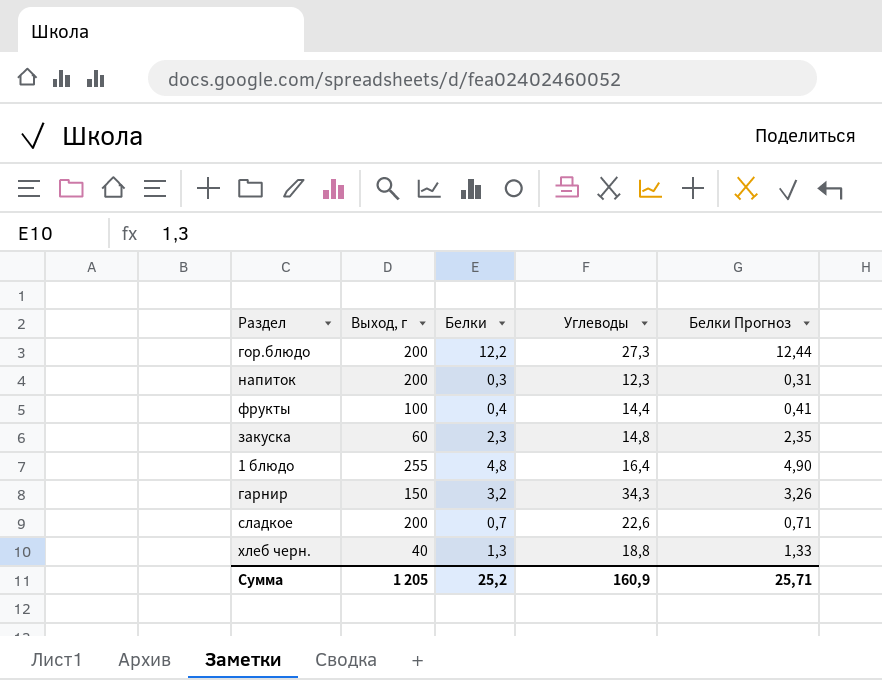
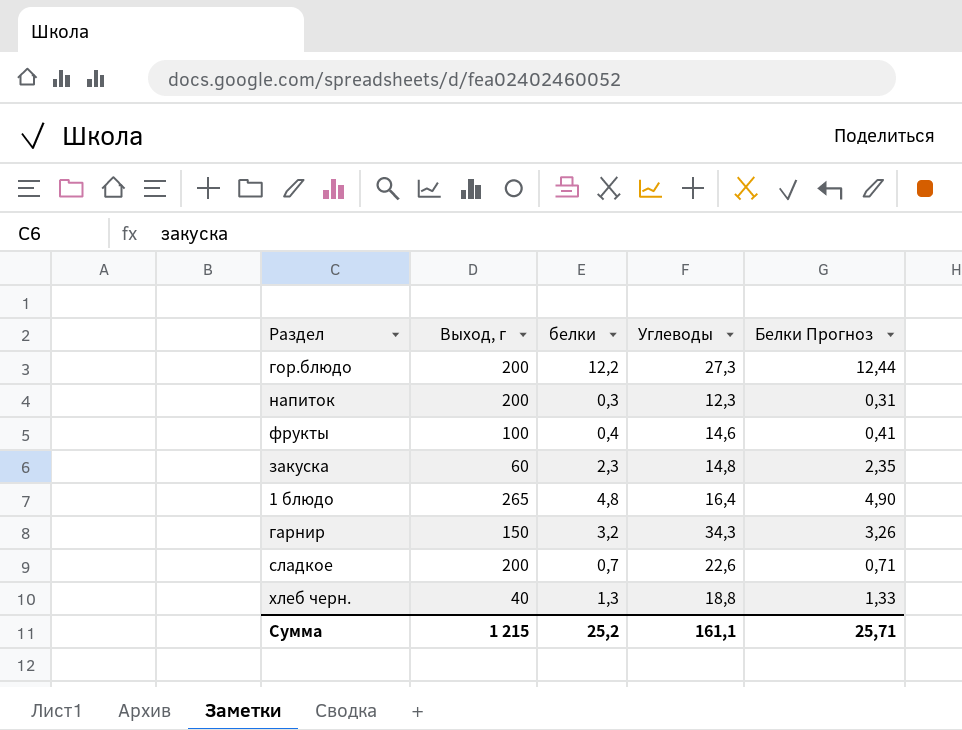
column name: Белки -> белки
фрукты | Углеводы: 14,4 -> 14,6
1 блюдо | Выход, г: 255 -> 265
Сумма | Выход, г: 1 205 -> 1 215
Сумма | Углеводы: 160,9 -> 161,1

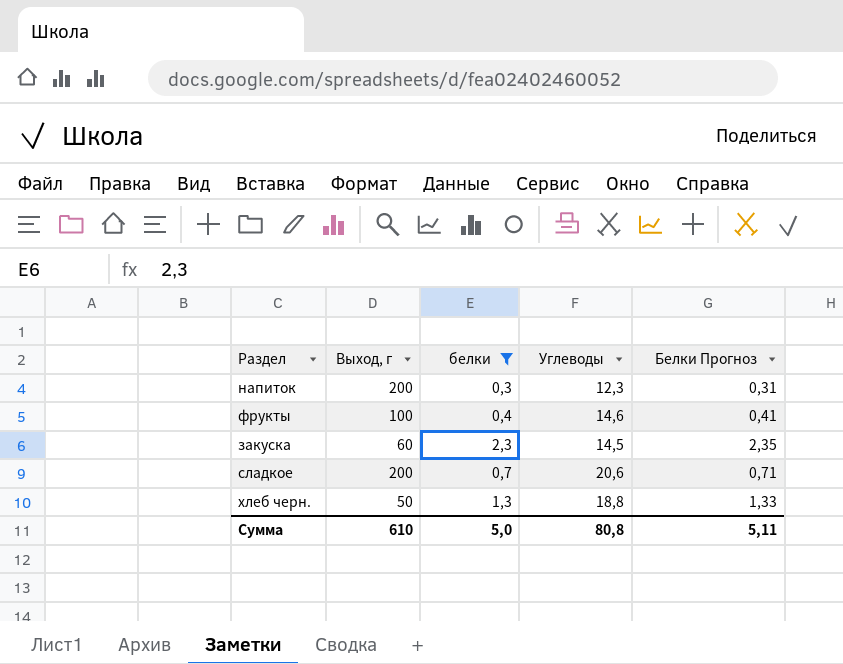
filter: none -> белки <= 2,3
закуска | Углеводы: 14,8 -> 14,5
сладкое | Углеводы: 22,6 -> 20,6
хлеб черн. | Выход, г: 40 -> 50
Сумма | Выход, г: 1 215 -> 610
Сумма | белки: 25,2 -> 5,0
Сумма | Углеводы: 161,1 -> 80,8
Сумма | Белки Прогноз: 25,71 -> 5,11

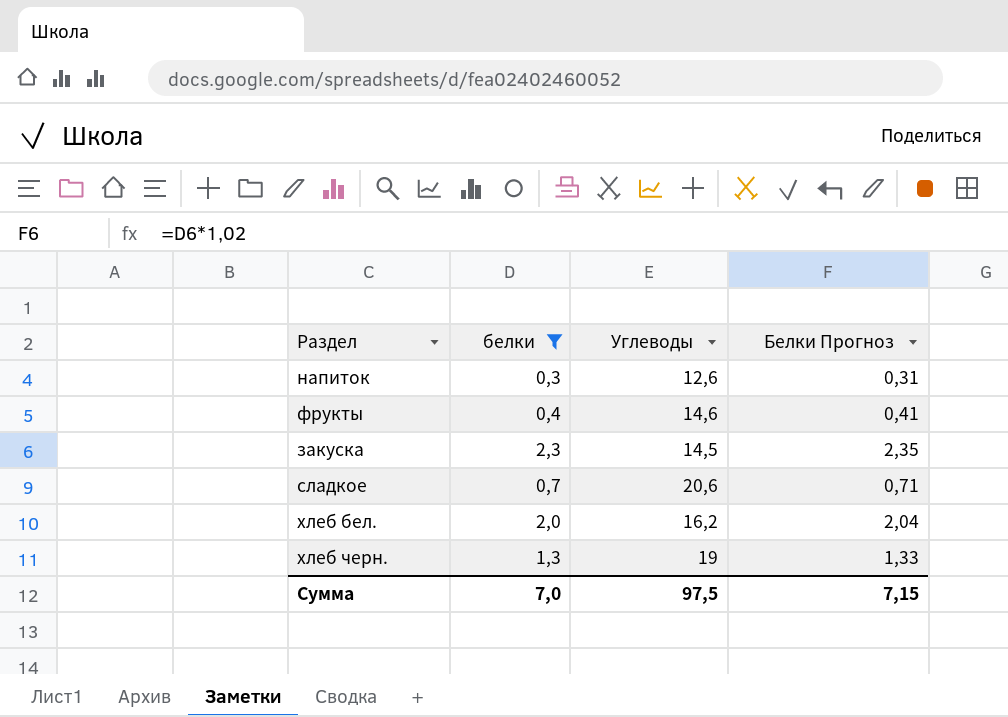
column Выход, г | position: 2 -> none
напиток | Углеводы: 12,3 -> 12,6
row хлеб бел.: none -> 2,0 | 16,2 | 2,04
хлеб черн. | Углеводы: 18,8 -> 19
Сумма | белки: 5,0 -> 7,0
Сумма | Углеводы: 80,8 -> 97,5
Сумма | Белки Прогноз: 5,11 -> 7,15

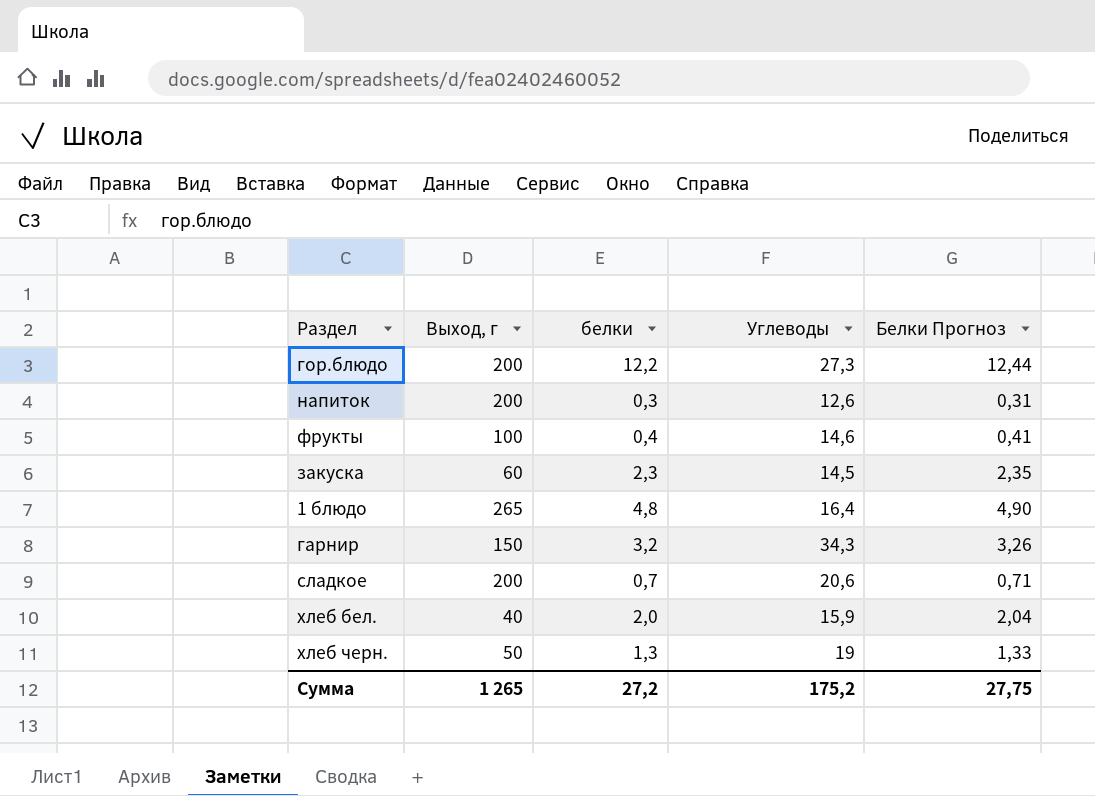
filter: белки <= 2,3 -> none
column Выход, г | position: none -> 2
хлеб бел. | Углеводы: 16,2 -> 15,9
Сумма | белки: 7,0 -> 27,2
Сумма | Углеводы: 97,5 -> 175,2
Сумма | Белки Прогноз: 7,15 -> 27,75

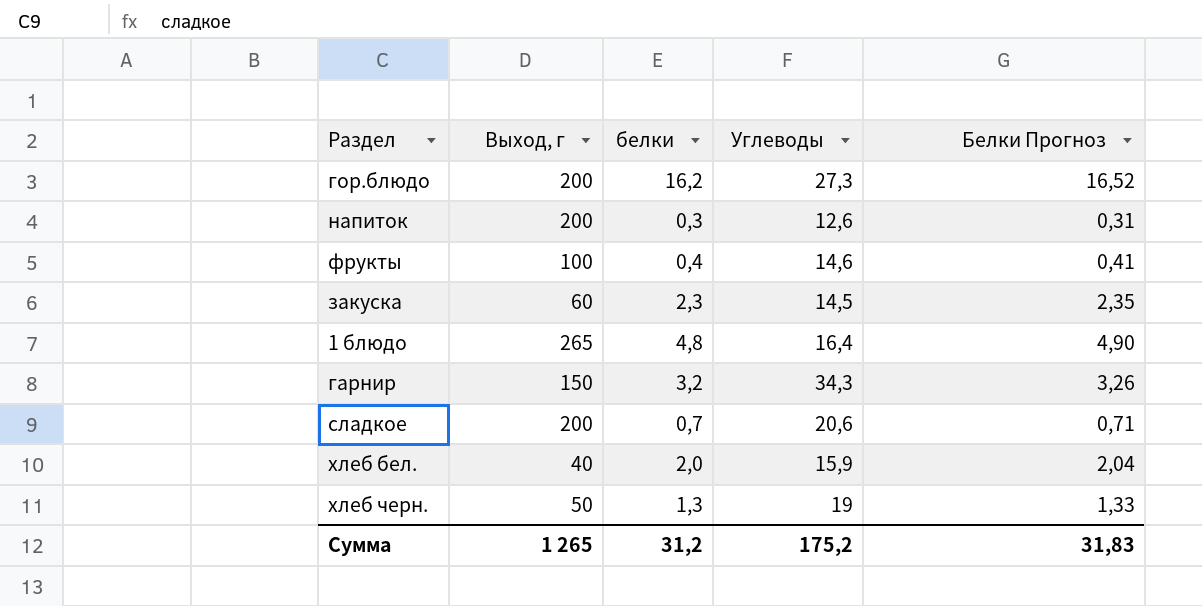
гор.блюдо | белки: 12,2 -> 16,2
гор.блюдо | Белки Прогноз: 12,44 -> 16,52
Сумма | белки: 27,2 -> 31,2
Сумма | Белки Прогноз: 27,75 -> 31,83

